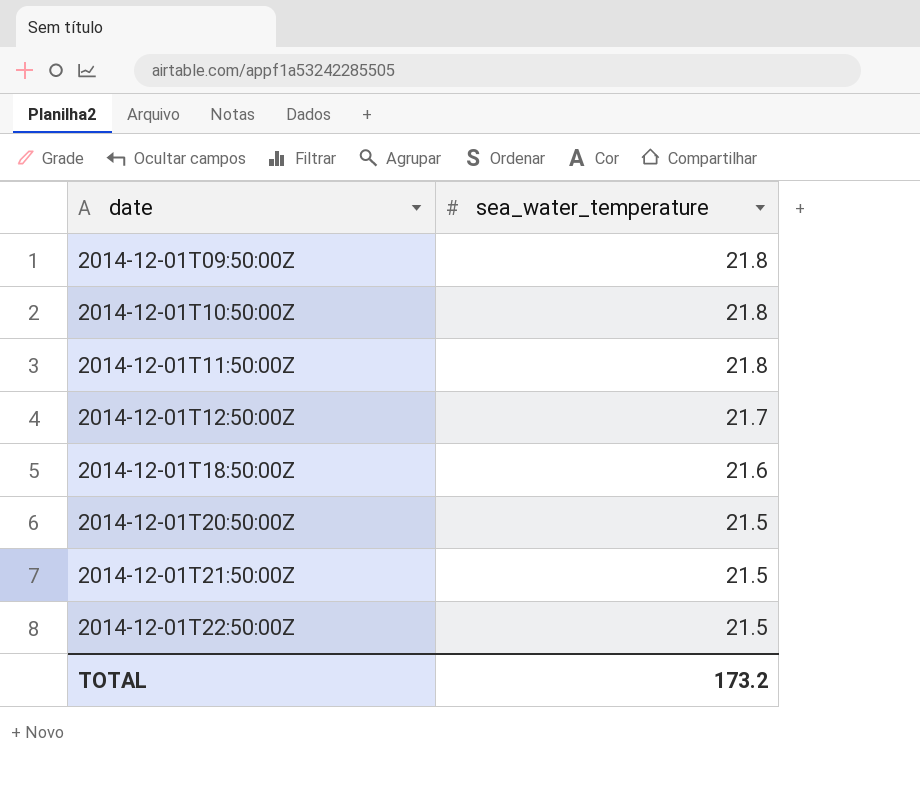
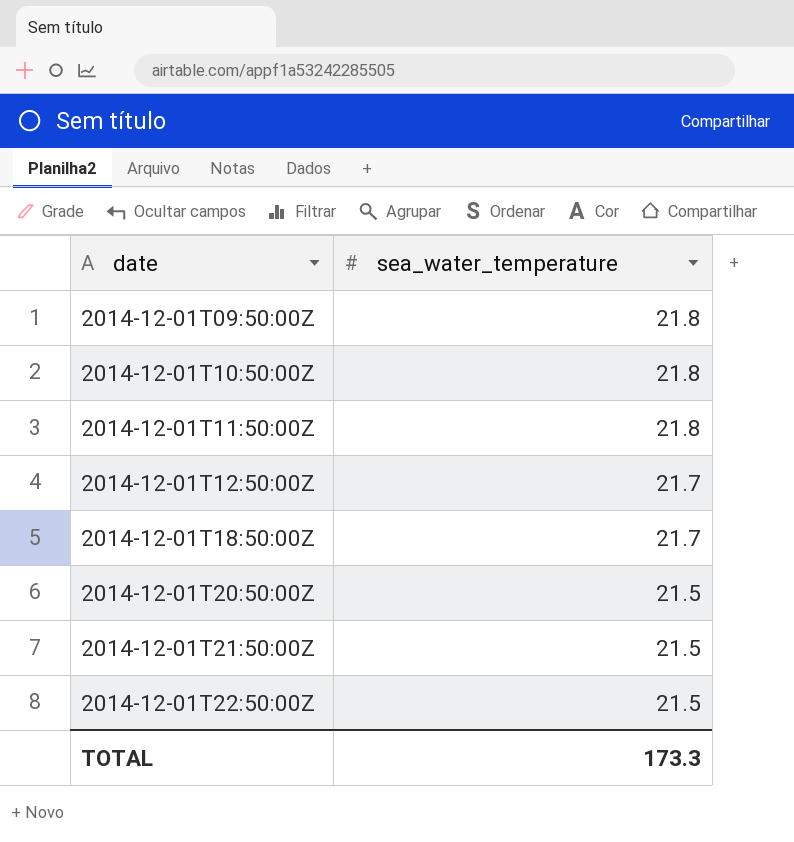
2014-12-01T18:50:00Z | sea_water_temperature: 21.6 -> 21.7
TOTAL | sea_water_temperature: 173.2 -> 173.3

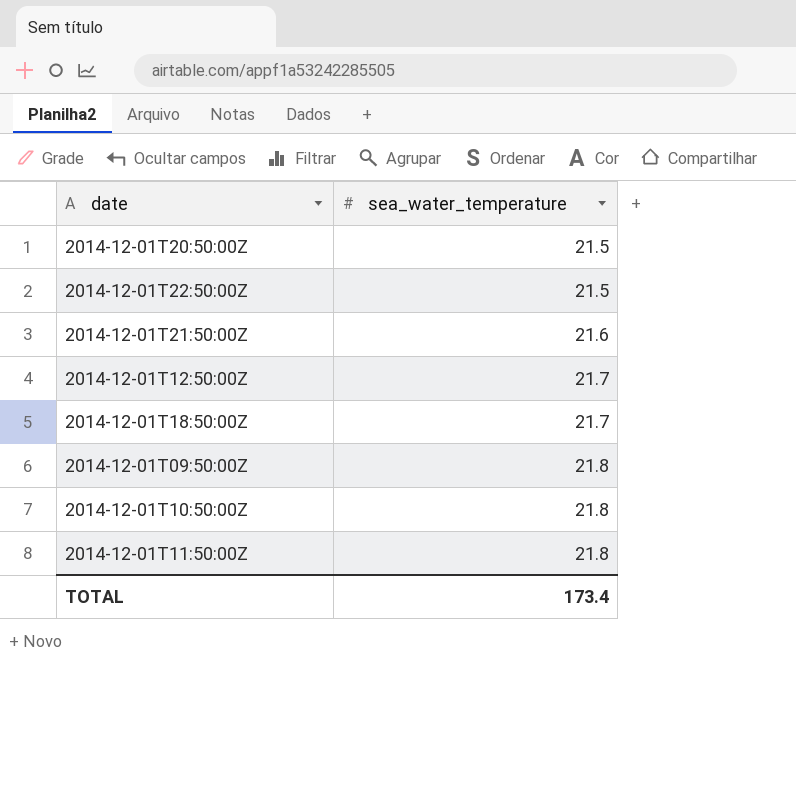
row order: date ascending -> sea_water_temperature ascending
2014-12-01T21:50:00Z | sea_water_temperature: 21.5 -> 21.6
TOTAL | sea_water_temperature: 173.3 -> 173.4

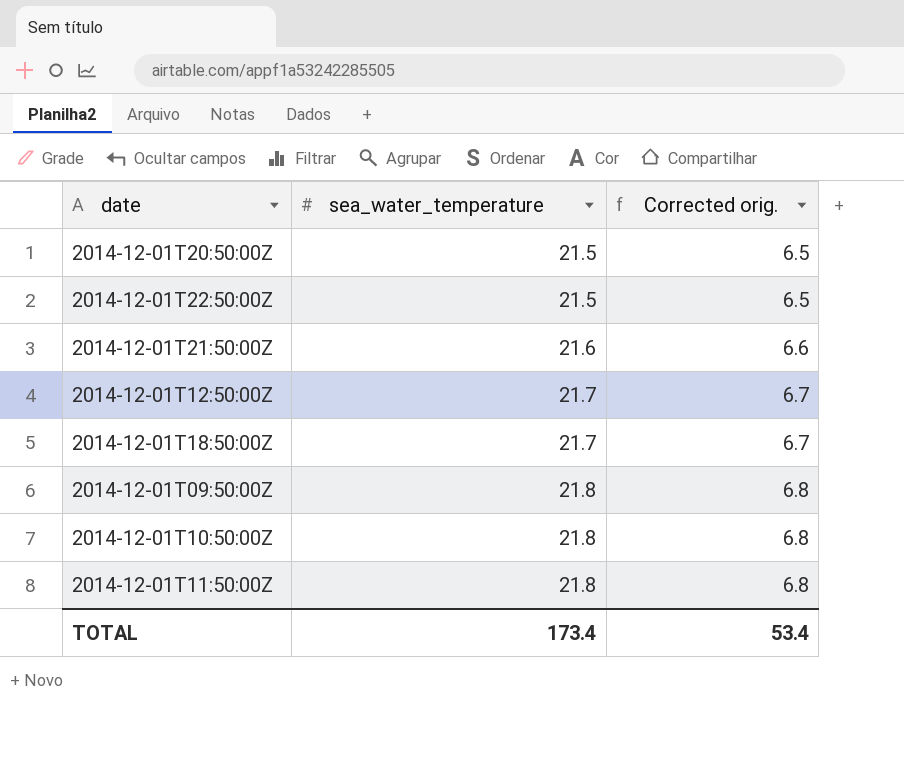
column Corrected orig. | formula: none -> [sea_water_temperature] - 15

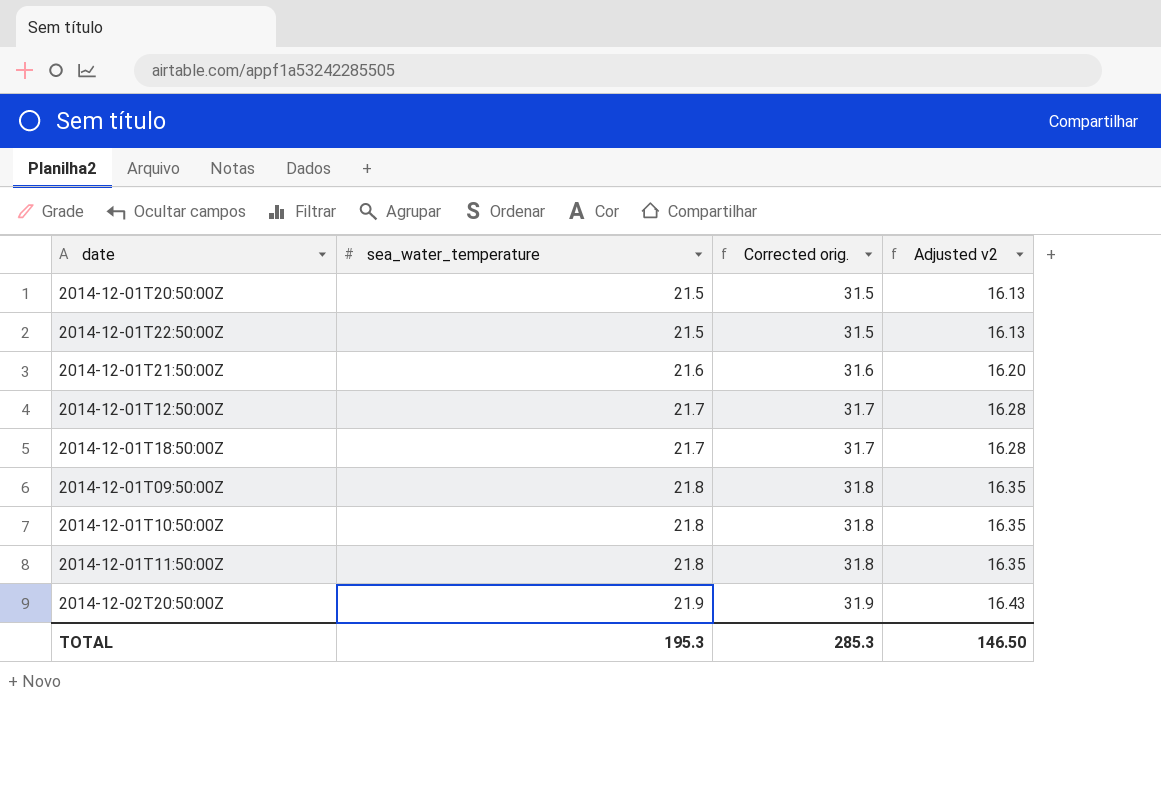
column Corrected orig. | formula: [sea_water_temperature] - 15 -> [sea_water_temperature] + 10
column Adjusted v2 | formula: none -> [sea_water_temperature] * 0.75
row 2014-12-02T20:50:00Z: none -> 21.9 | 31.9 | 16.43
TOTAL | sea_water_temperature: 173.4 -> 195.3
TOTAL | Corrected orig.: 53.4 -> 285.3

